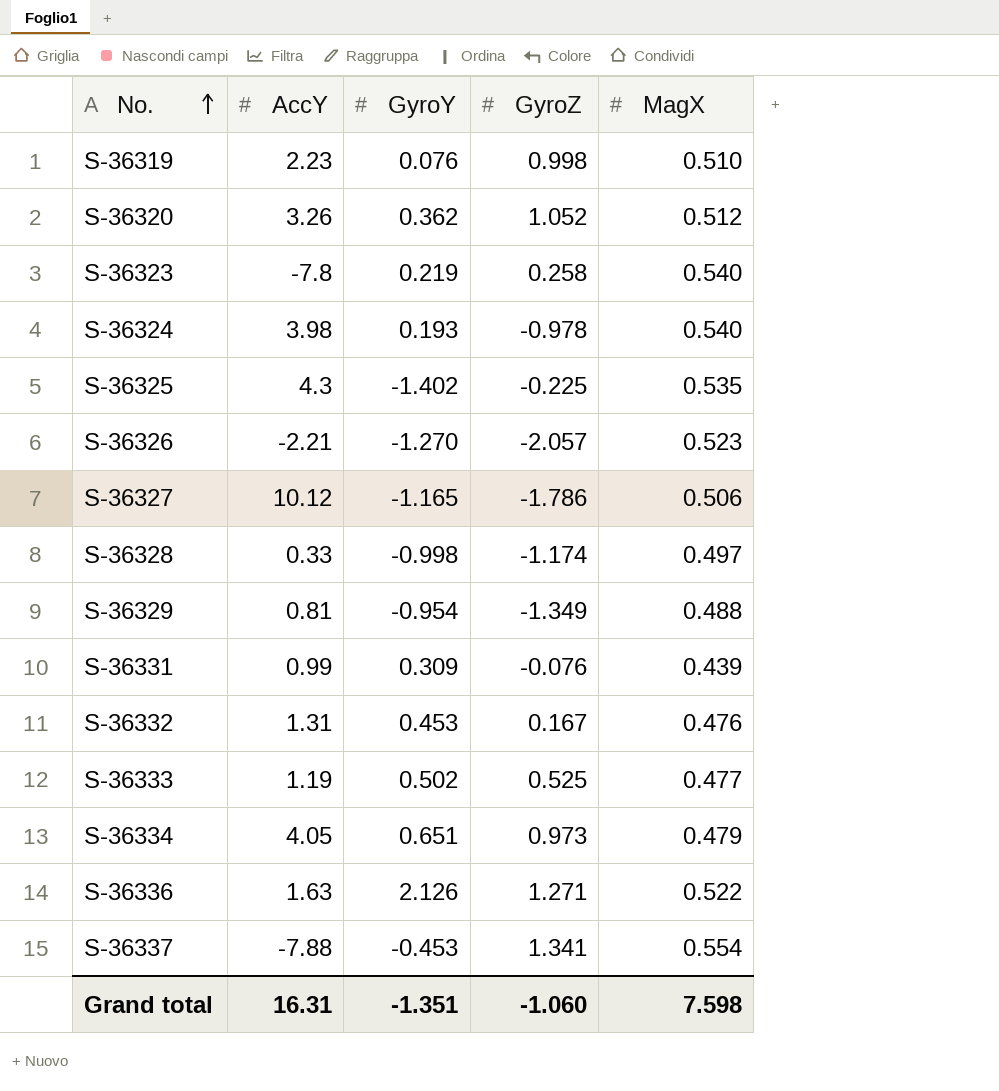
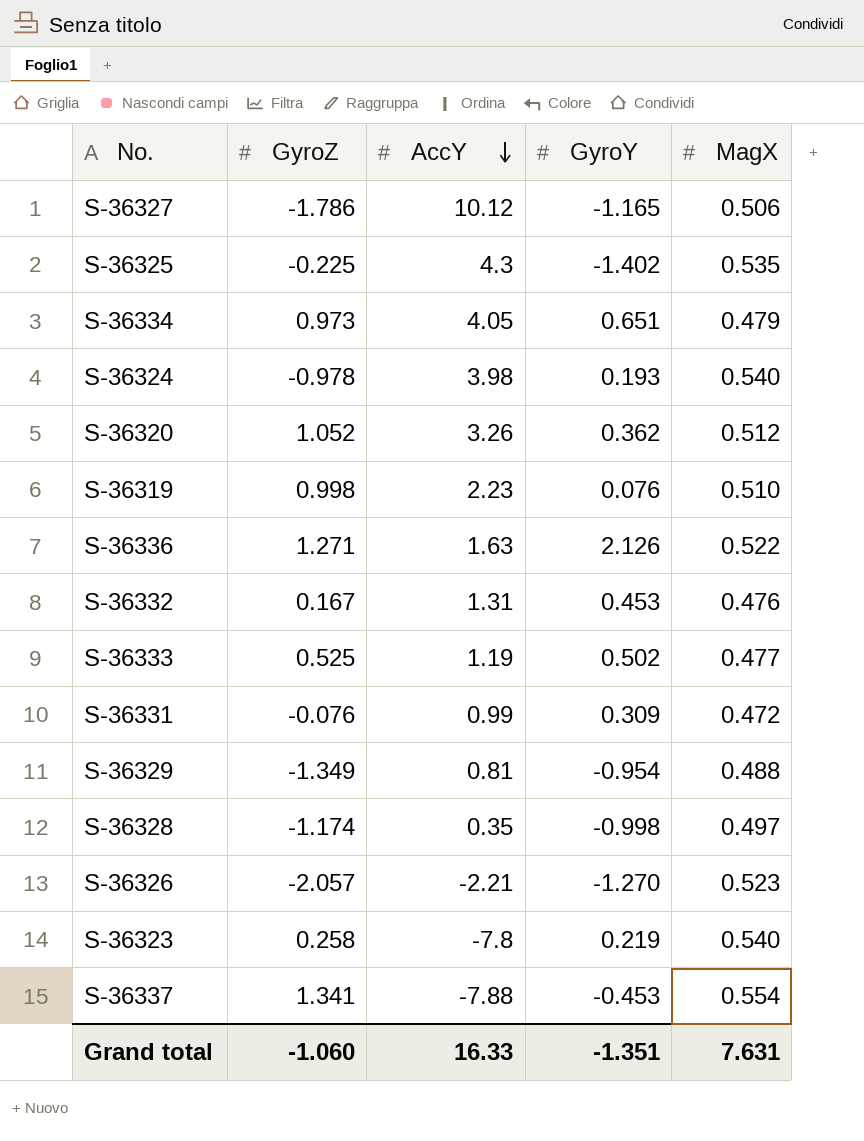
row order: No. ascending -> AccY descending
column GyroZ | position: 4 -> 2
S-36331 | MagX: 0.439 -> 0.472
S-36328 | AccY: 0.33 -> 0.35
Grand total | AccY: 16.31 -> 16.33
Grand total | MagX: 7.598 -> 7.631

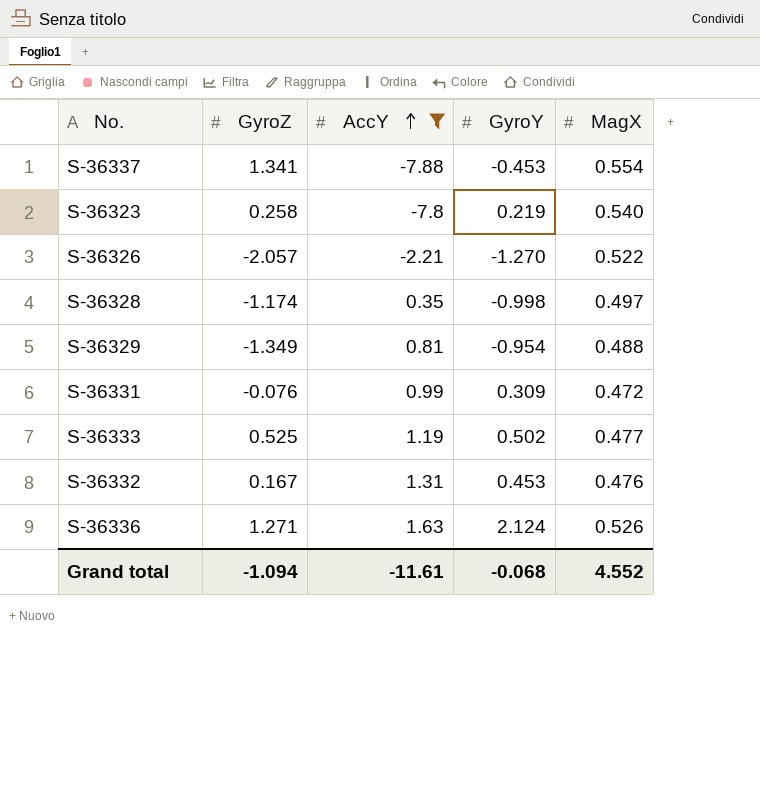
filter: none -> AccY <= 1.63
row order: AccY descending -> AccY ascending
S-36326 | MagX: 0.523 -> 0.522
S-36336 | GyroY: 2.126 -> 2.124
S-36336 | MagX: 0.522 -> 0.526
Grand total | GyroZ: -1.060 -> -1.094
Grand total | AccY: 16.33 -> -11.61
Grand total | GyroY: -1.351 -> -0.068
Grand total | MagX: 7.631 -> 4.552

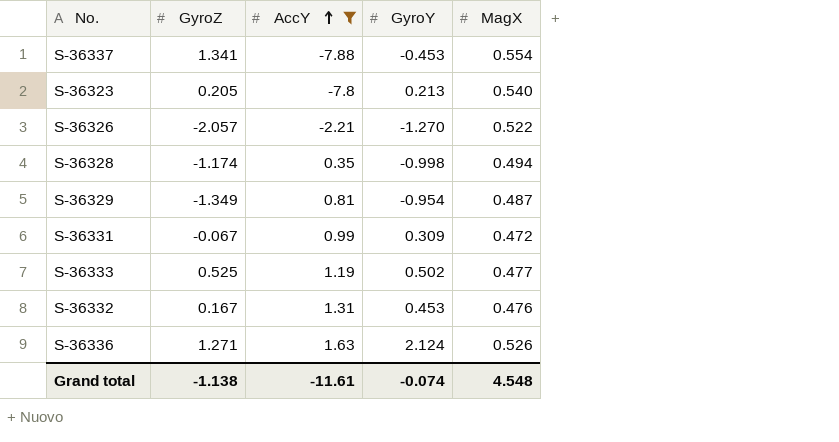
S-36323 | GyroZ: 0.258 -> 0.205
S-36323 | GyroY: 0.219 -> 0.213
S-36328 | MagX: 0.497 -> 0.494
S-36329 | MagX: 0.488 -> 0.487
S-36331 | GyroZ: -0.076 -> -0.067
Grand total | GyroZ: -1.094 -> -1.138
Grand total | GyroY: -0.068 -> -0.074
Grand total | MagX: 4.552 -> 4.548

